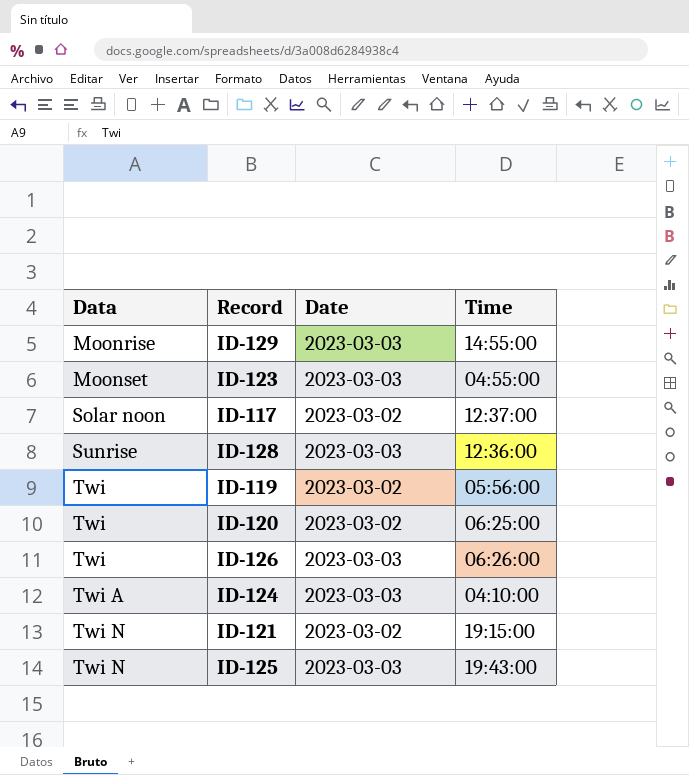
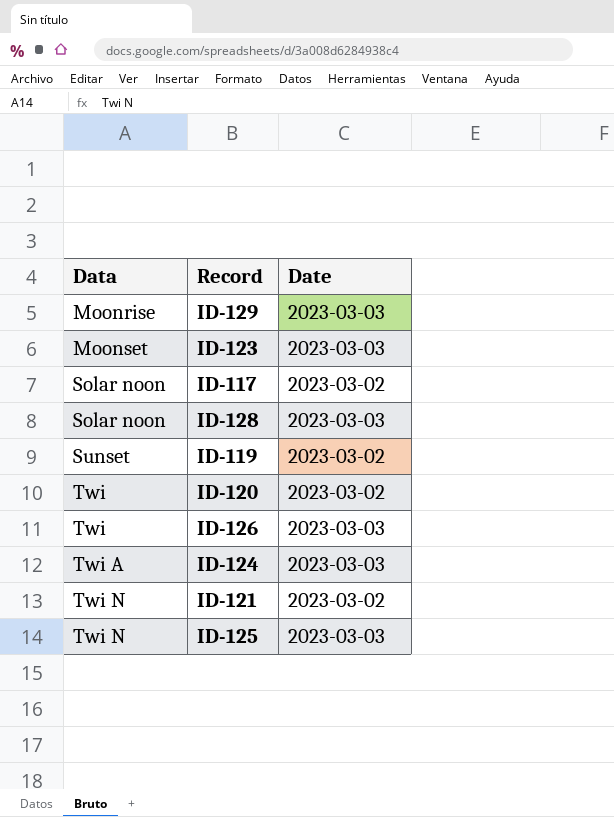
column Time | position: 4 -> none
ID-128 | Data: Sunrise -> Solar noon
ID-119 | Data: Twi -> Sunset

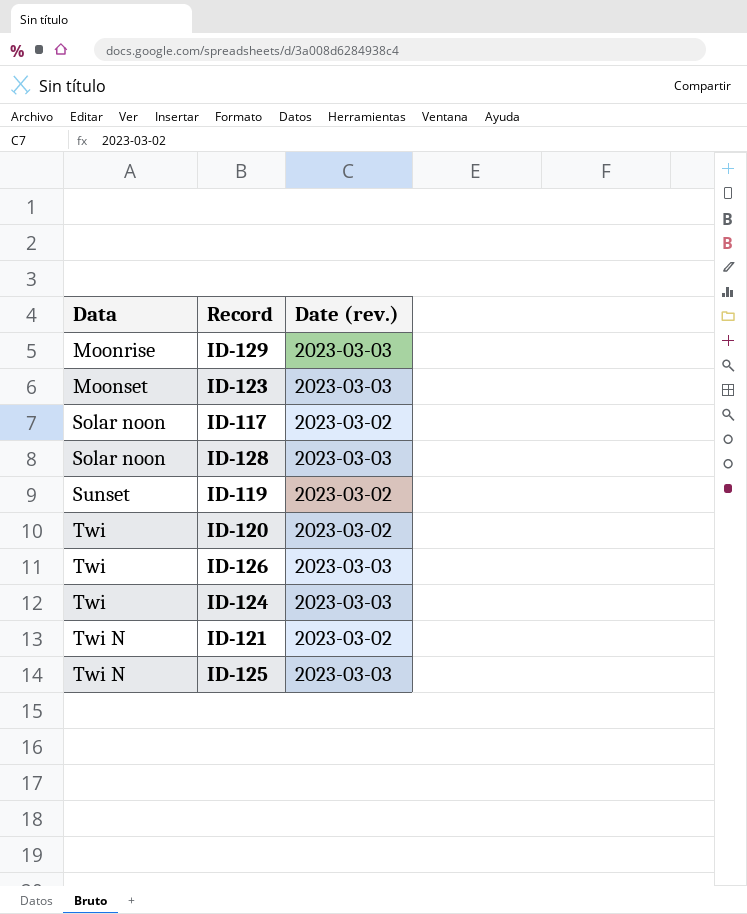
column name: Date -> Date (rev.)
ID-124 | Data: Twi A -> Twi

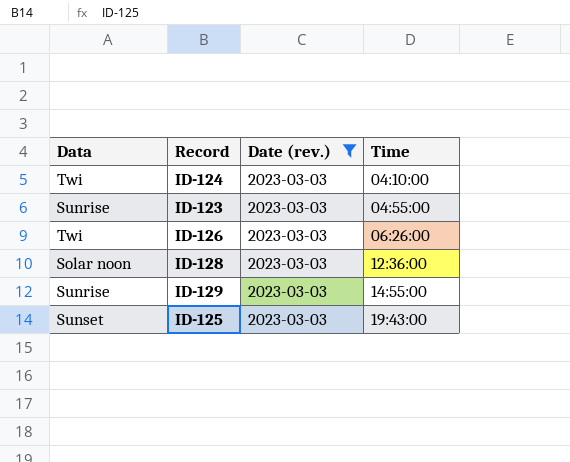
filter: none -> Date (rev.) = 2023-03-03
row order: Data ascending -> Time ascending
column Time | position: none -> 4
ID-123 | Data: Moonset -> Sunrise
ID-129 | Data: Moonrise -> Sunrise
ID-125 | Data: Twi N -> Sunset

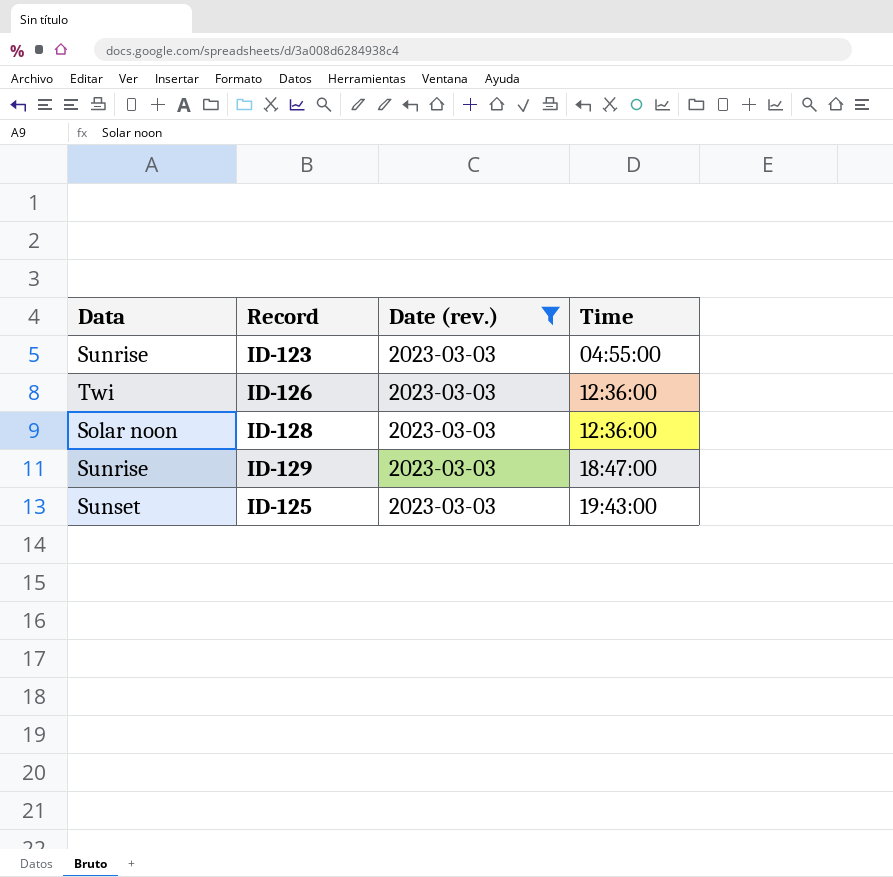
row ID-124: Twi | 2023-03-03 | 04:10:00 -> none
ID-126 | Time: 06:26:00 -> 12:36:00
ID-129 | Time: 14:55:00 -> 18:47:00

